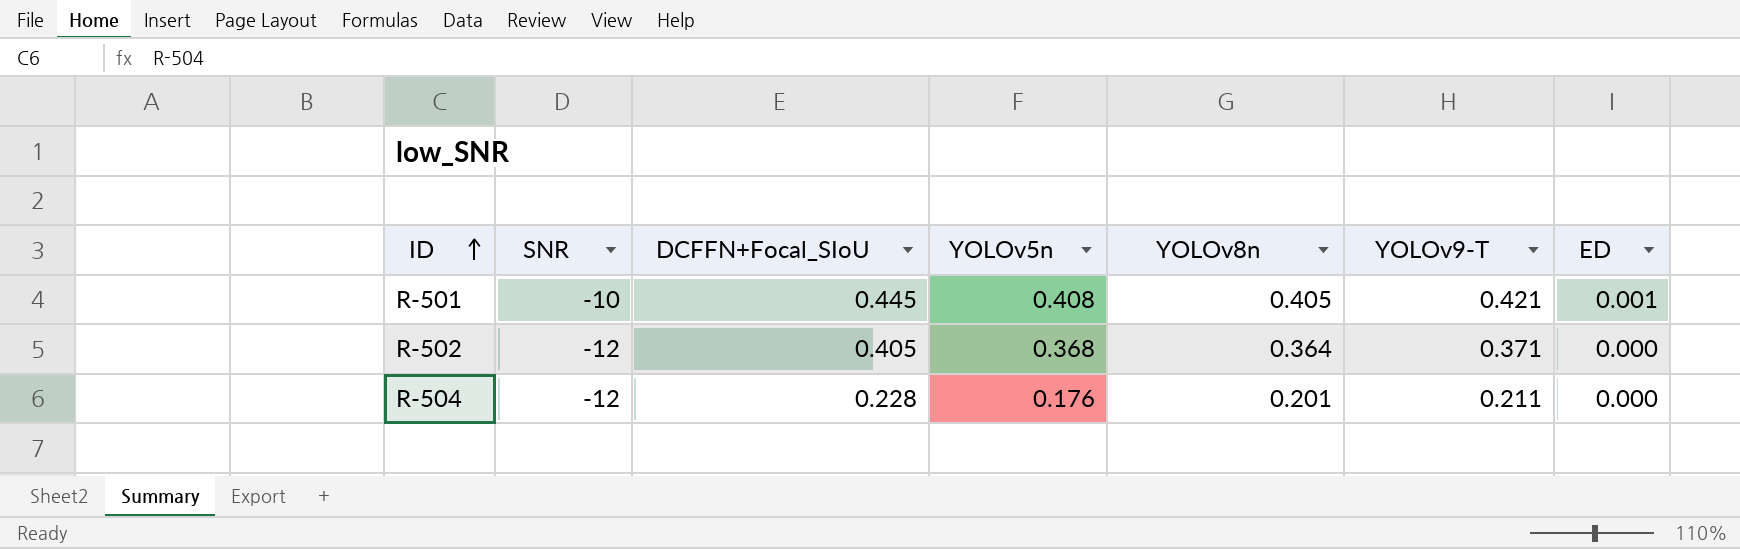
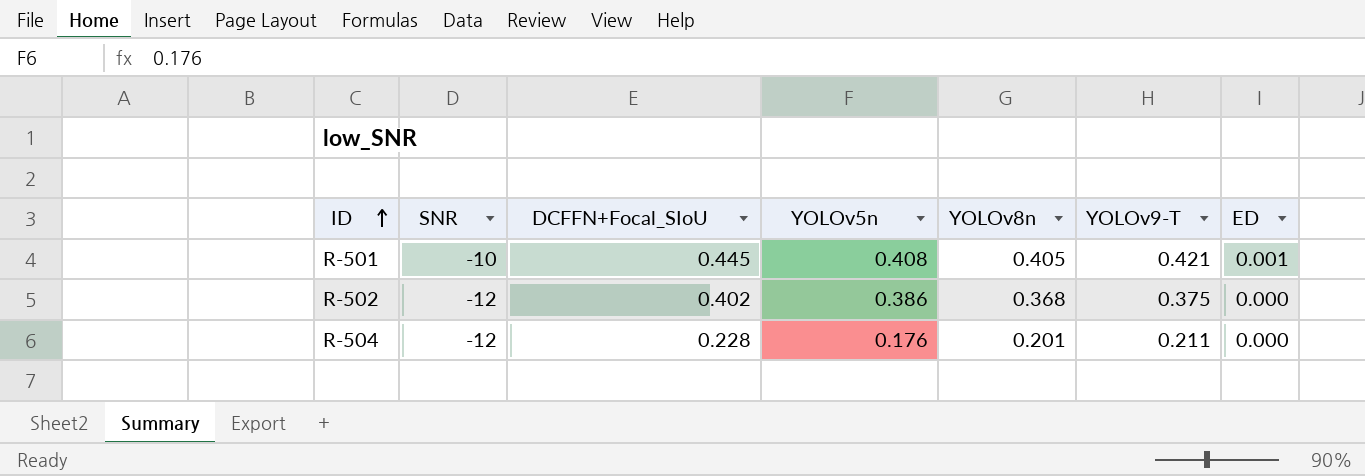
R-502 | DCFFN+Focal_SIoU: 0.405 -> 0.402
R-502 | YOLOv5n: 0.368 -> 0.386
R-502 | YOLOv8n: 0.364 -> 0.368
R-502 | YOLOv9-T: 0.371 -> 0.375

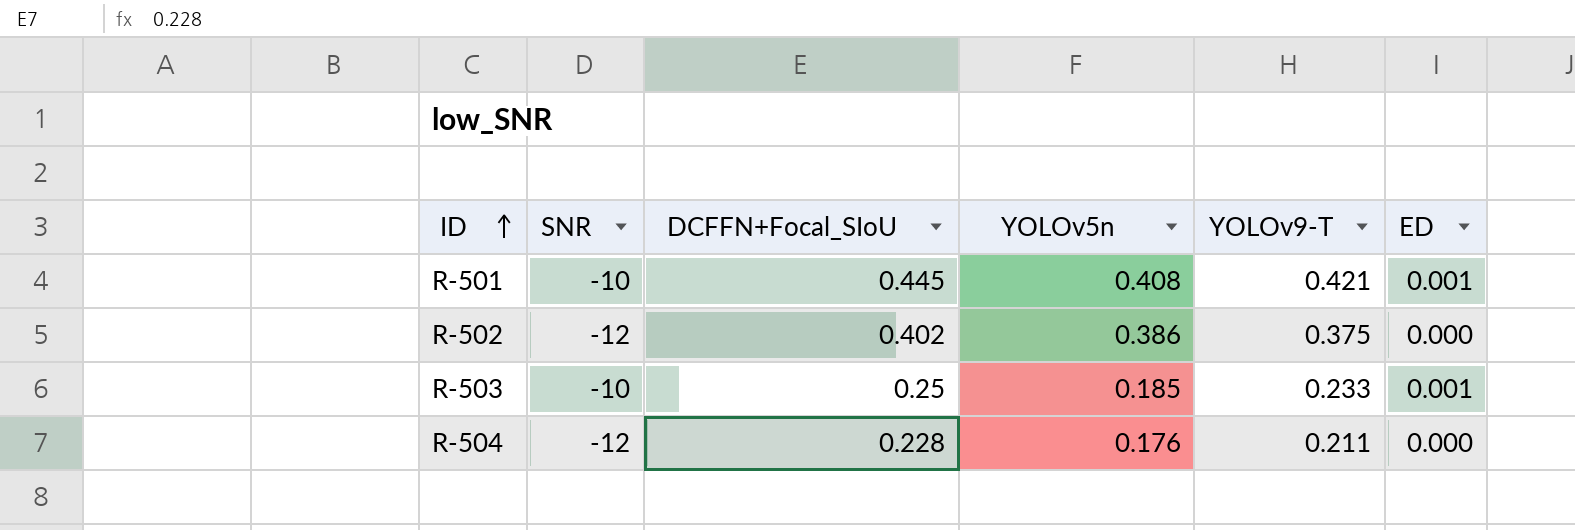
column YOLOv8n | position: 5 -> none
row R-503: none -> -10 | 0.25 | 0.185 | 0.233 | 0.001

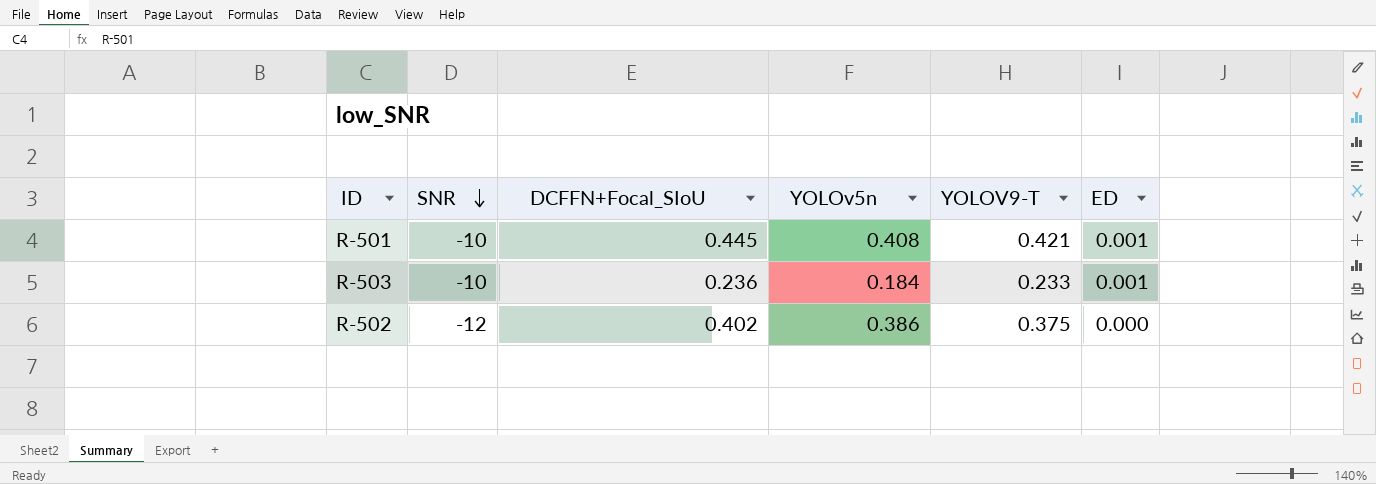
row order: ID ascending -> SNR descending
column name: YOLOv9-T -> YOLOV9-T
row R-504: -12 | 0.228 | 0.176 | 0.211 | 0.000 -> none
R-503 | DCFFN+Focal_SIoU: 0.25 -> 0.236
R-503 | YOLOv5n: 0.185 -> 0.184

